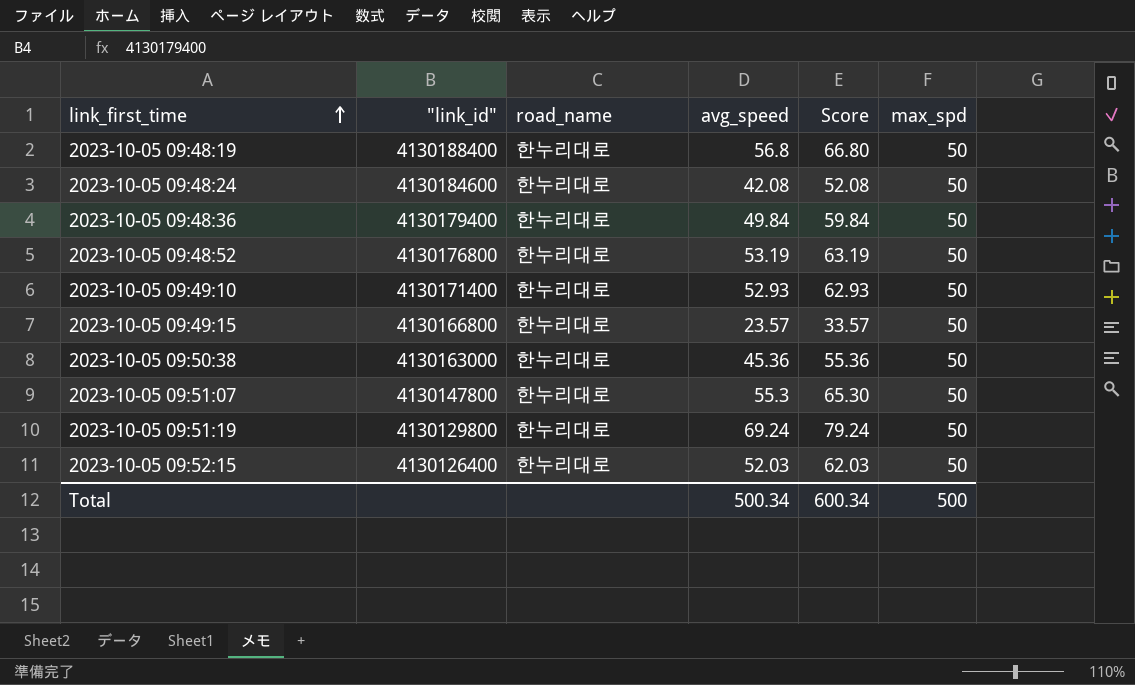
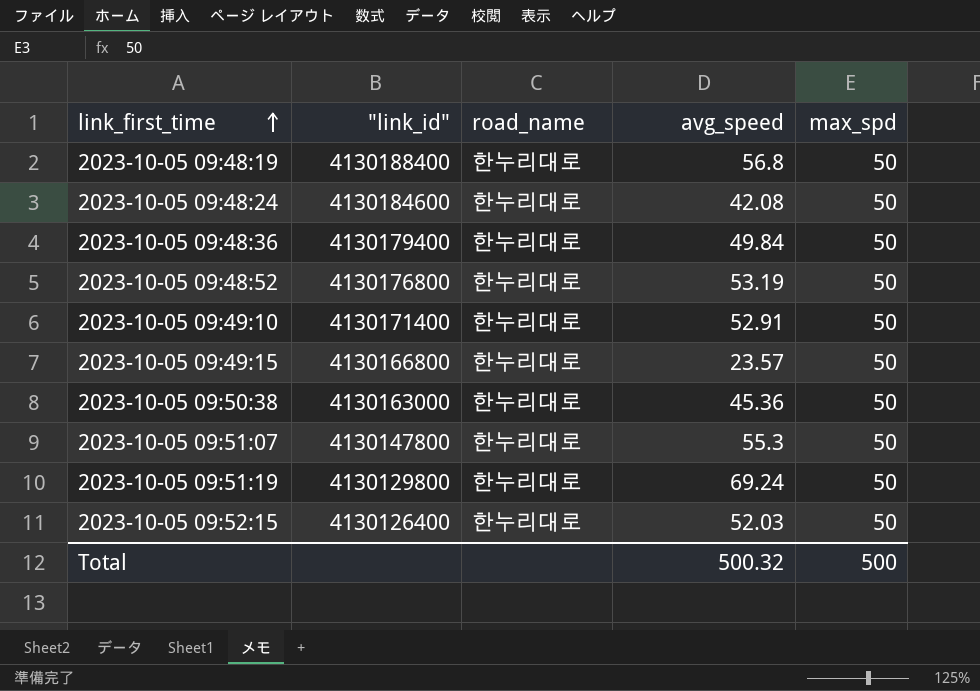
column Score | formula: [avg_speed] + 10 -> none
2023-10-05 09:49:10 | avg_speed: 52.93 -> 52.91
Total | avg_speed: 500.34 -> 500.32

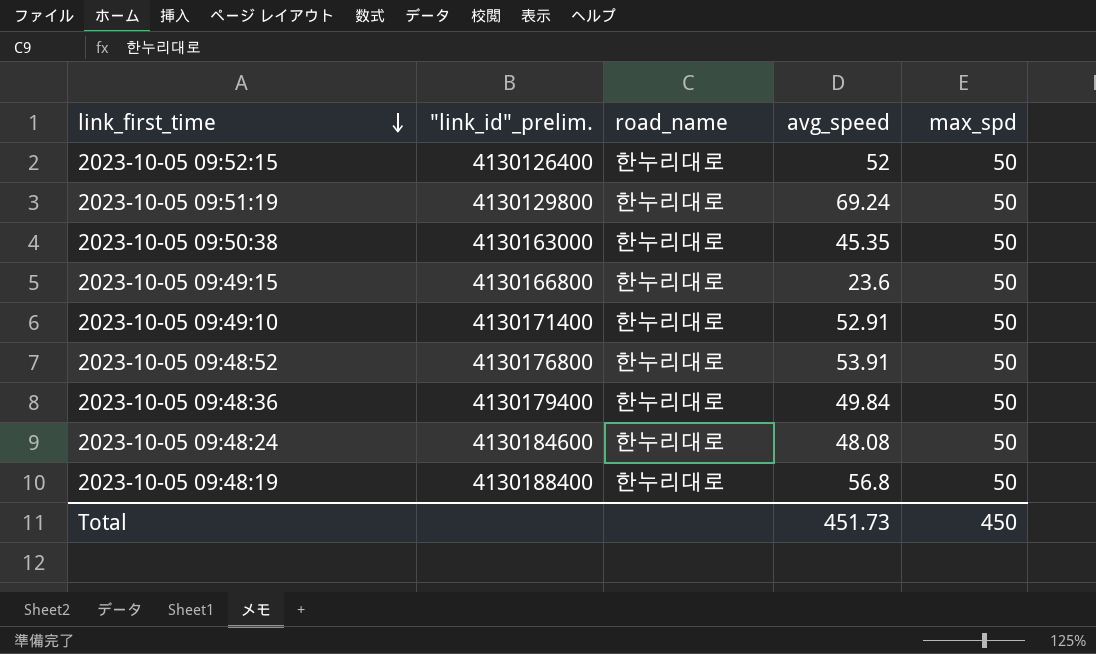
row order: link_first_time ascending -> link_first_time descending
column name: "link_id" -> "link_id"_prelim.
row 2023-10-05 09:51:07: 4130147800 | 한누리대로 | 55.3 | 50 -> none
2023-10-05 09:52:15 | avg_speed: 52.03 -> 52
2023-10-05 09:50:38 | avg_speed: 45.36 -> 45.35
2023-10-05 09:49:15 | avg_speed: 23.57 -> 23.6
2023-10-05 09:48:52 | avg_speed: 53.19 -> 53.91
2023-10-05 09:48:24 | avg_speed: 42.08 -> 48.08
Total | avg_speed: 500.32 -> 451.73
Total | max_spd: 500 -> 450

